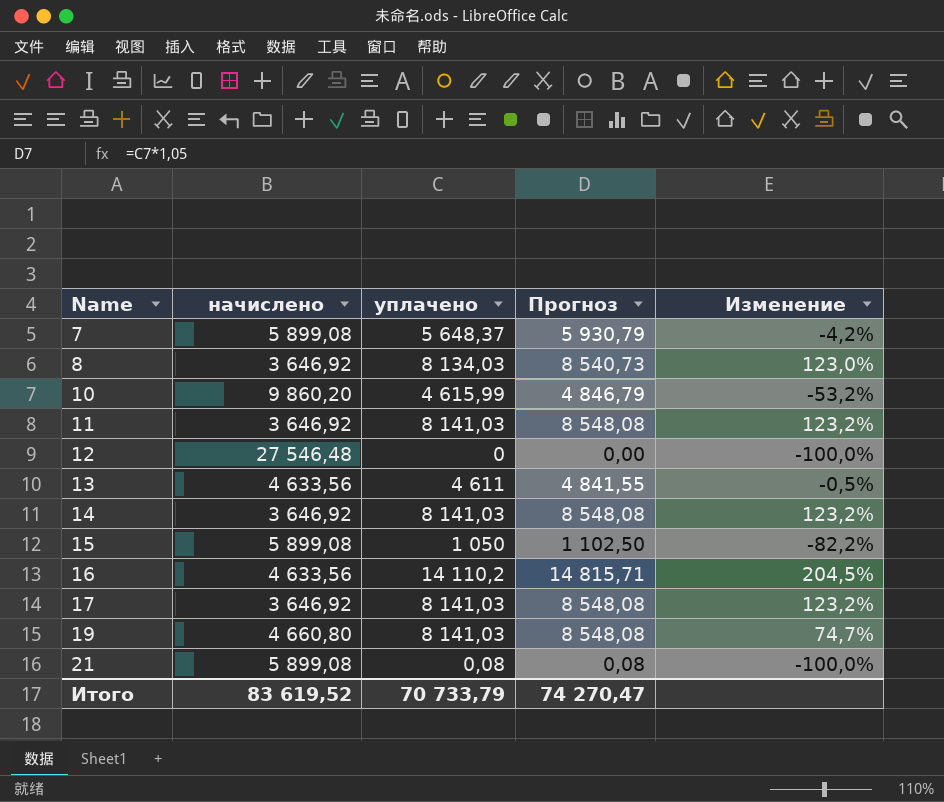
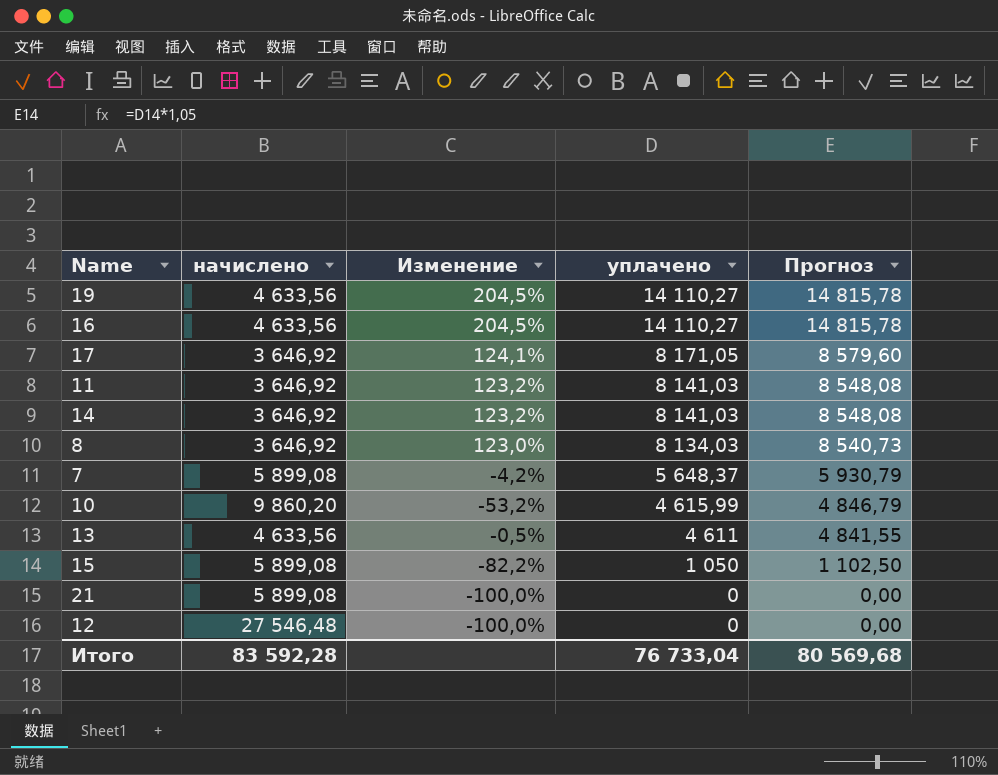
row order: Name ascending -> уплачено descending
column Изменение | position: 5 -> 3
19 | начислено: 4 660,80 -> 4 633,56
19 | Изменение: 74,7% -> 204,5%
19 | уплачено: 8 141,03 -> 14 110,27
19 | Прогноз: 8 548,08 -> 14 815,78
16 | уплачено: 14 110,2 -> 14 110,27
16 | Прогноз: 14 815,71 -> 14 815,78
17 | Изменение: 123,2% -> 124,1%
17 | уплачено: 8 141,03 -> 8 171,05
17 | Прогноз: 8 548,08 -> 8 579,60
21 | уплачено: 0,08 -> 0
21 | Прогноз: 0,08 -> 0,00
Итого | начислено: 83 619,52 -> 83 592,28
Итого | уплачено: 70 733,79 -> 76 733,04
Итого | Прогноз: 74 270,47 -> 80 569,68

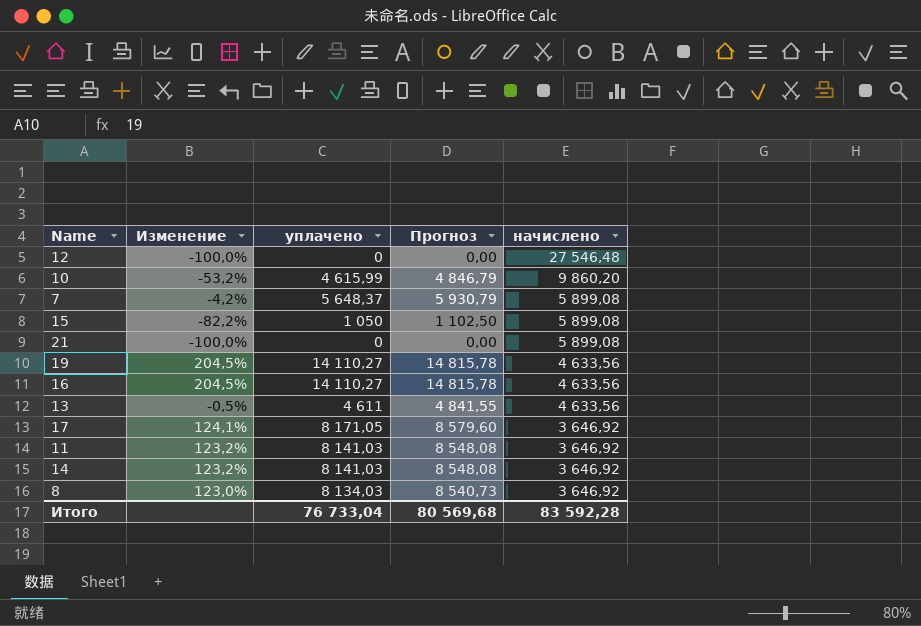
row order: уплачено descending -> начислено descending
column начислено | position: 2 -> 5

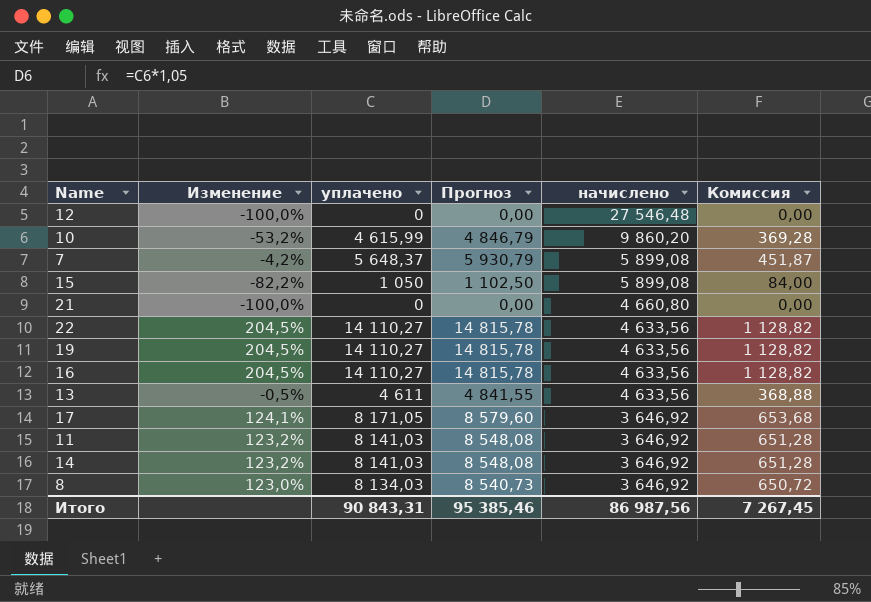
column Комиссия | formula: none -> [уплачено] * 0,08
21 | начислено: 5 899,08 -> 4 660,80
row 22: none -> 204,5% | 14 110,27 | 14 815,78 | 4 633,56 | 1 128,82
Итого | уплачено: 76 733,04 -> 90 843,31
Итого | Прогноз: 80 569,68 -> 95 385,46
Итого | начислено: 83 592,28 -> 86 987,56

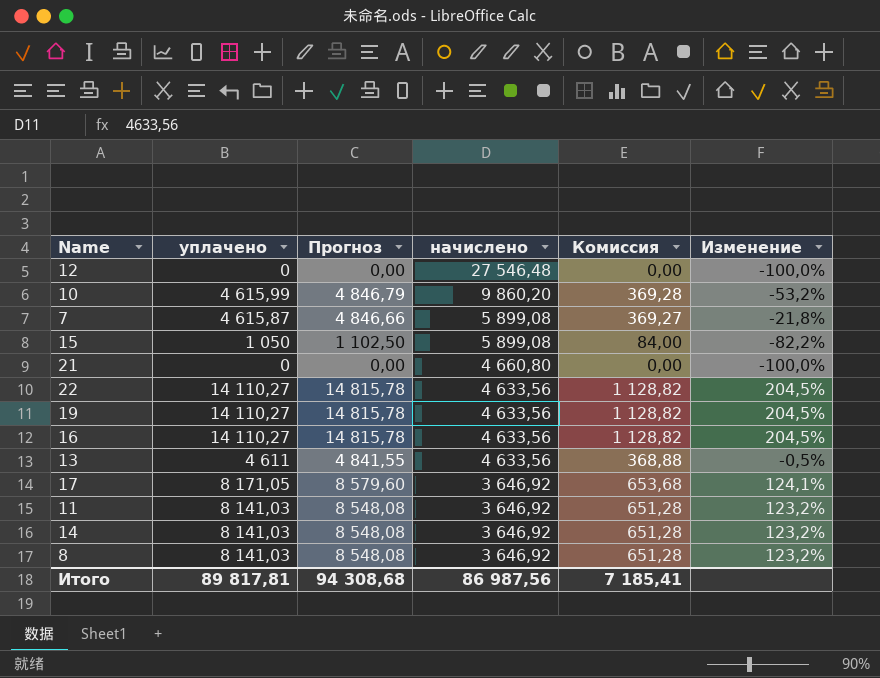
column Изменение | position: 2 -> 6
7 | уплачено: 5 648,37 -> 4 615,87
7 | Прогноз: 5 930,79 -> 4 846,66
7 | Комиссия: 451,87 -> 369,27
7 | Изменение: -4,2% -> -21,8%
8 | уплачено: 8 134,03 -> 8 141,03
8 | Прогноз: 8 540,73 -> 8 548,08
8 | Комиссия: 650,72 -> 651,28
8 | Изменение: 123,0% -> 123,2%
Итого | уплачено: 90 843,31 -> 89 817,81
Итого | Прогноз: 95 385,46 -> 94 308,68
Итого | Комиссия: 7 267,45 -> 7 185,41

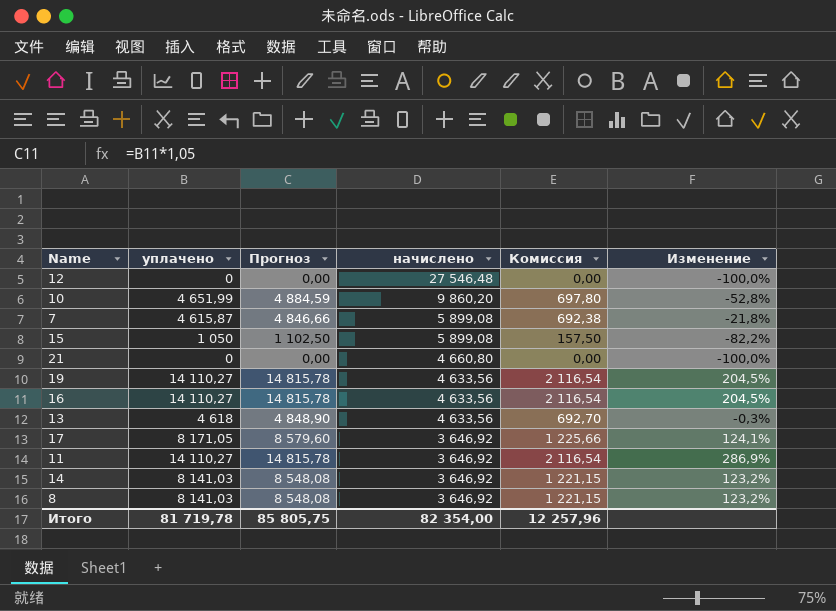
column Комиссия | formula: [уплачено] * 0,08 -> [уплачено] * 0,15
row 22: 14 110,27 | 14 815,78 | 4 633,56 | 1 128,82 | 204,5% -> none
10 | уплачено: 4 615,99 -> 4 651,99
10 | Прогноз: 4 846,79 -> 4 884,59
10 | Изменение: -53,2% -> -52,8%
13 | уплачено: 4 611 -> 4 618
13 | Прогноз: 4 841,55 -> 4 848,90
13 | Изменение: -0,5% -> -0,3%
11 | уплачено: 8 141,03 -> 14 110,27
11 | Прогноз: 8 548,08 -> 14 815,78
11 | Изменение: 123,2% -> 286,9%
Итого | уплачено: 89 817,81 -> 81 719,78
Итого | Прогноз: 94 308,68 -> 85 805,75
Итого | начислено: 86 987,56 -> 82 354,00
Итого | Комиссия: 7 185,41 -> 12 257,96

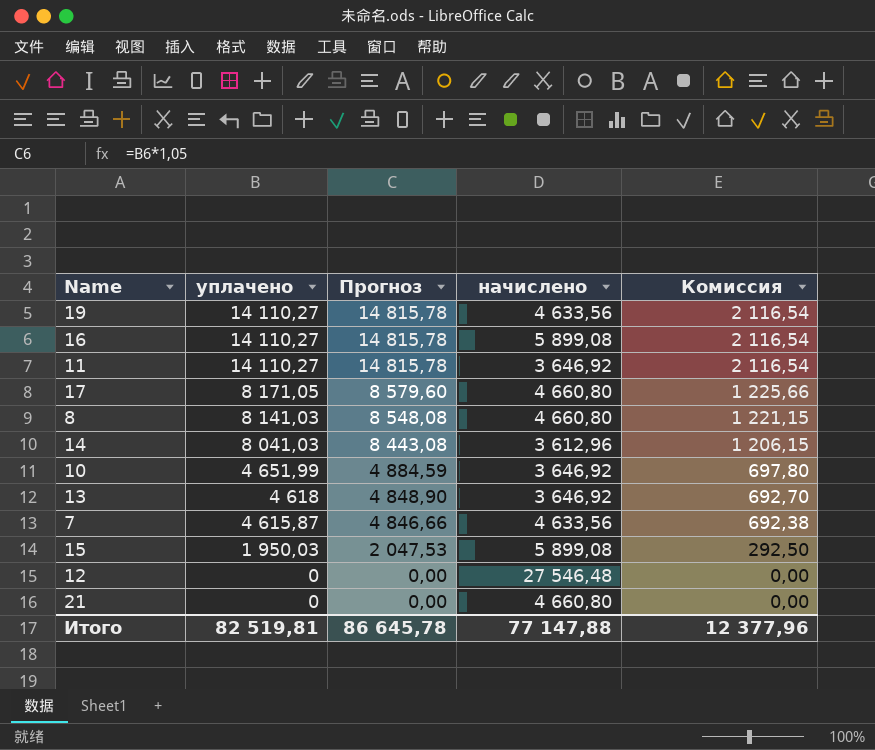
row order: начислено descending -> уплачено descending
column Изменение | formula: ([уплачено] - [начислено]) / [начислено] -> none
16 | начислено: 4 633,56 -> 5 899,08
17 | начислено: 3 646,92 -> 4 660,80
8 | начислено: 3 646,92 -> 4 660,80
14 | уплачено: 8 141,03 -> 8 041,03
14 | Прогноз: 8 548,08 -> 8 443,08
14 | начислено: 3 646,92 -> 3 612,96
14 | Комиссия: 1 221,15 -> 1 206,15
10 | начислено: 9 860,20 -> 3 646,92
13 | начислено: 4 633,56 -> 3 646,92
7 | начислено: 5 899,08 -> 4 633,56
15 | уплачено: 1 050 -> 1 950,03
15 | Прогноз: 1 102,50 -> 2 047,53
15 | Комиссия: 157,50 -> 292,50
Итого | уплачено: 81 719,78 -> 82 519,81
Итого | Прогноз: 85 805,75 -> 86 645,78
Итого | начислено: 82 354,00 -> 77 147,88
Итого | Комиссия: 12 257,96 -> 12 377,96

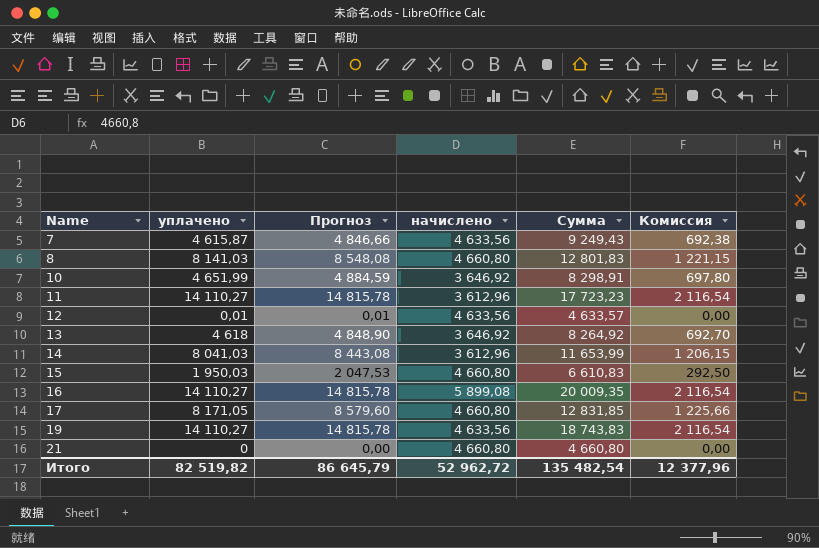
row order: уплачено descending -> Name ascending
column Сумма | formula: none -> [уплачено] + [начислено]
11 | начислено: 3 646,92 -> 3 612,96
12 | уплачено: 0 -> 0,01
12 | Прогноз: 0,00 -> 0,01
12 | начислено: 27 546,48 -> 4 633,56
15 | начислено: 5 899,08 -> 4 660,80
Итого | уплачено: 82 519,81 -> 82 519,82
Итого | Прогноз: 86 645,78 -> 86 645,79
Итого | начислено: 77 147,88 -> 52 962,72

